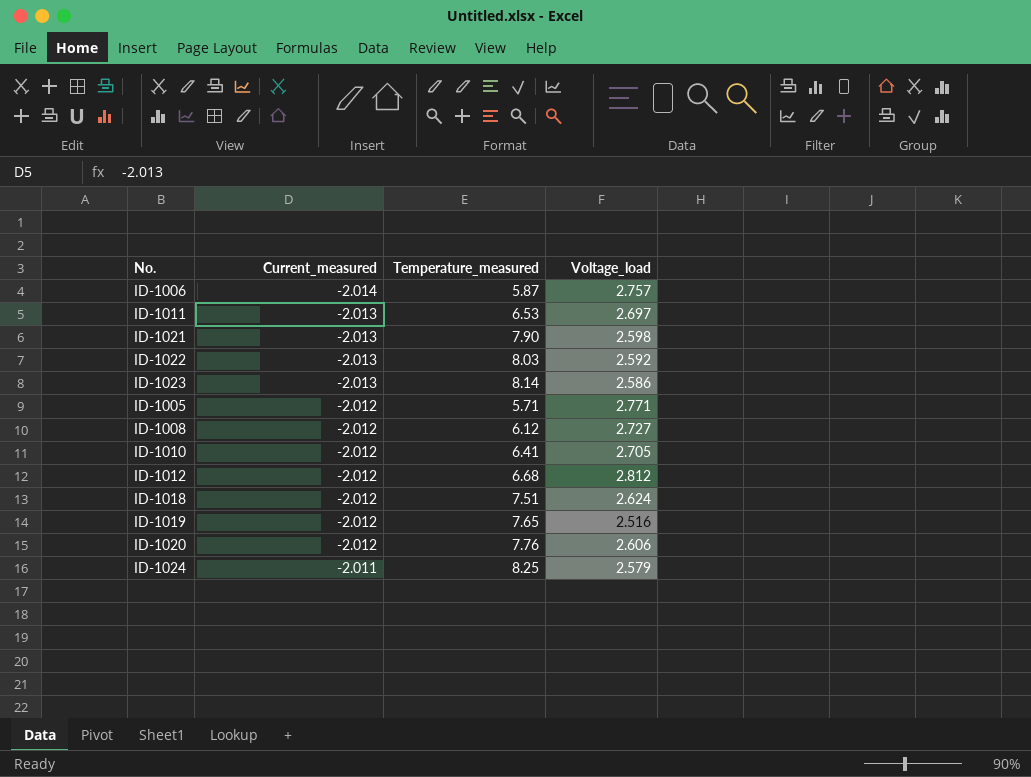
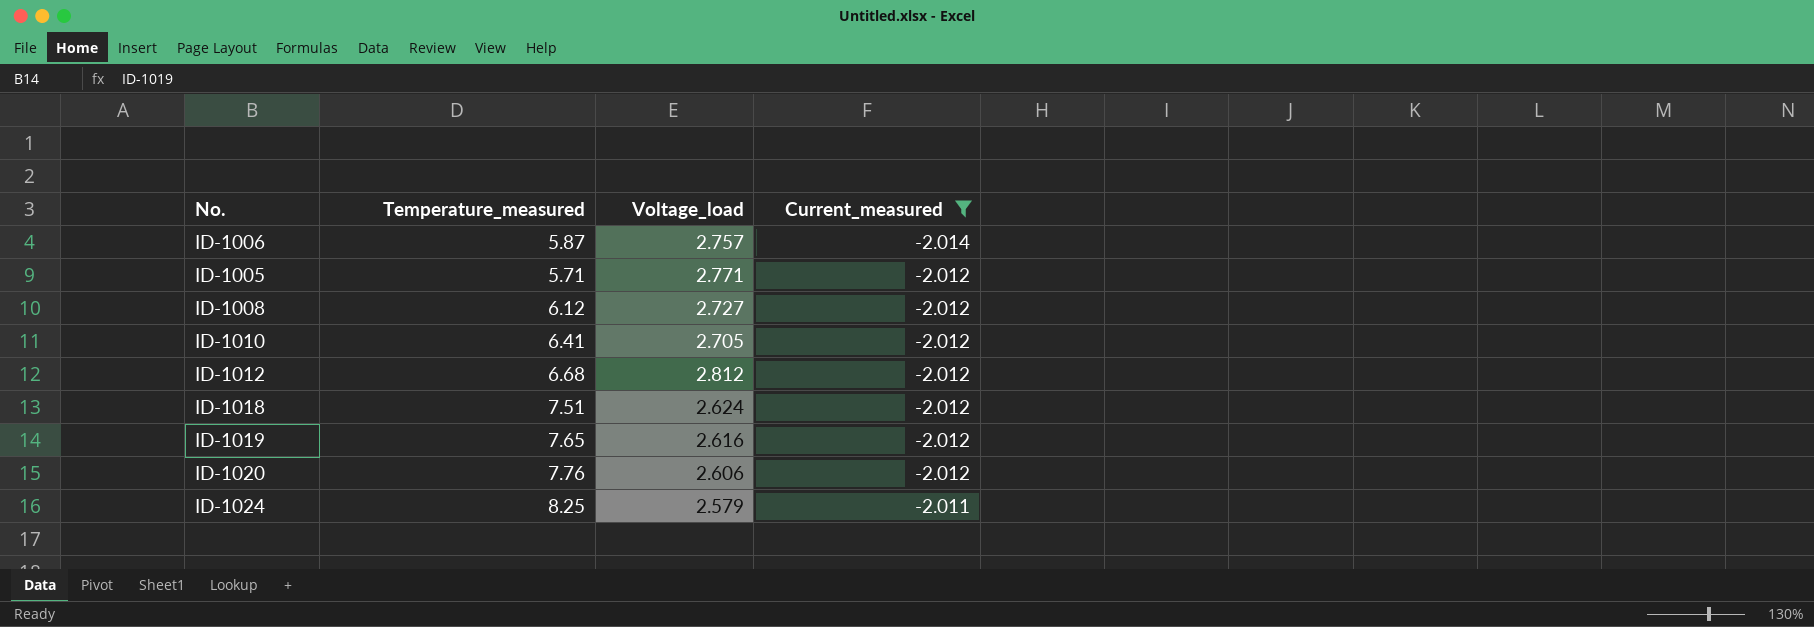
filter: none -> Current_measured != -2.013
column Current_measured | position: 2 -> 4
ID-1019 | Voltage_load: 2.516 -> 2.616

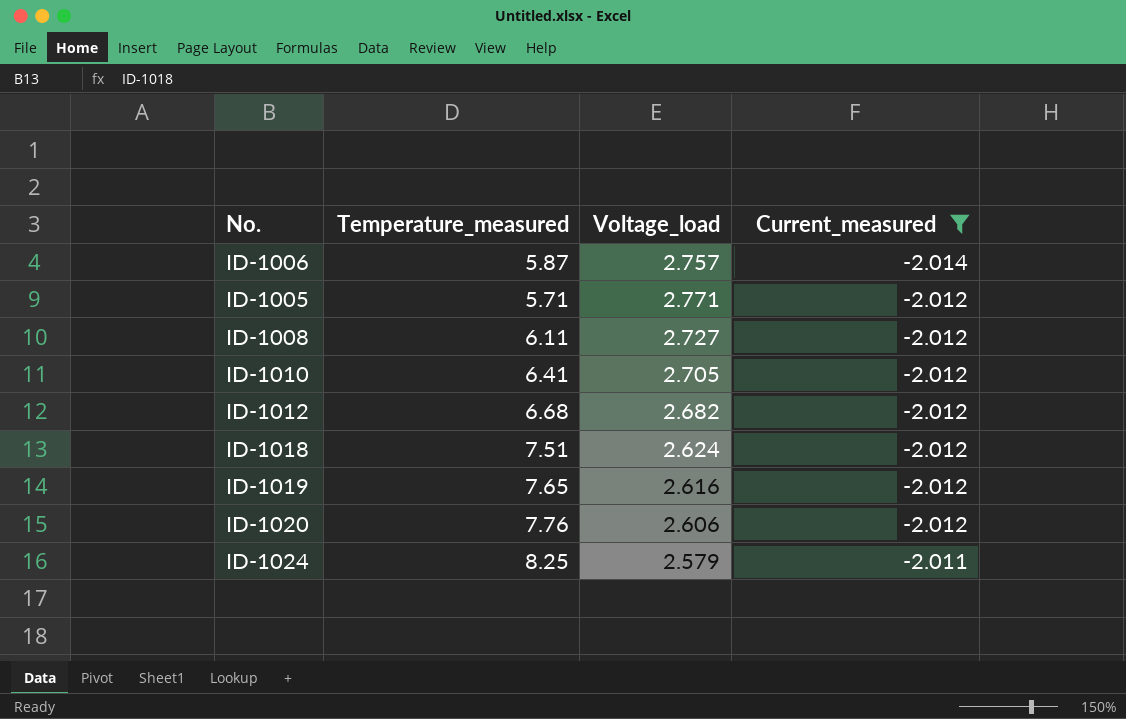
ID-1008 | Temperature_measured: 6.12 -> 6.11
ID-1012 | Voltage_load: 2.812 -> 2.682

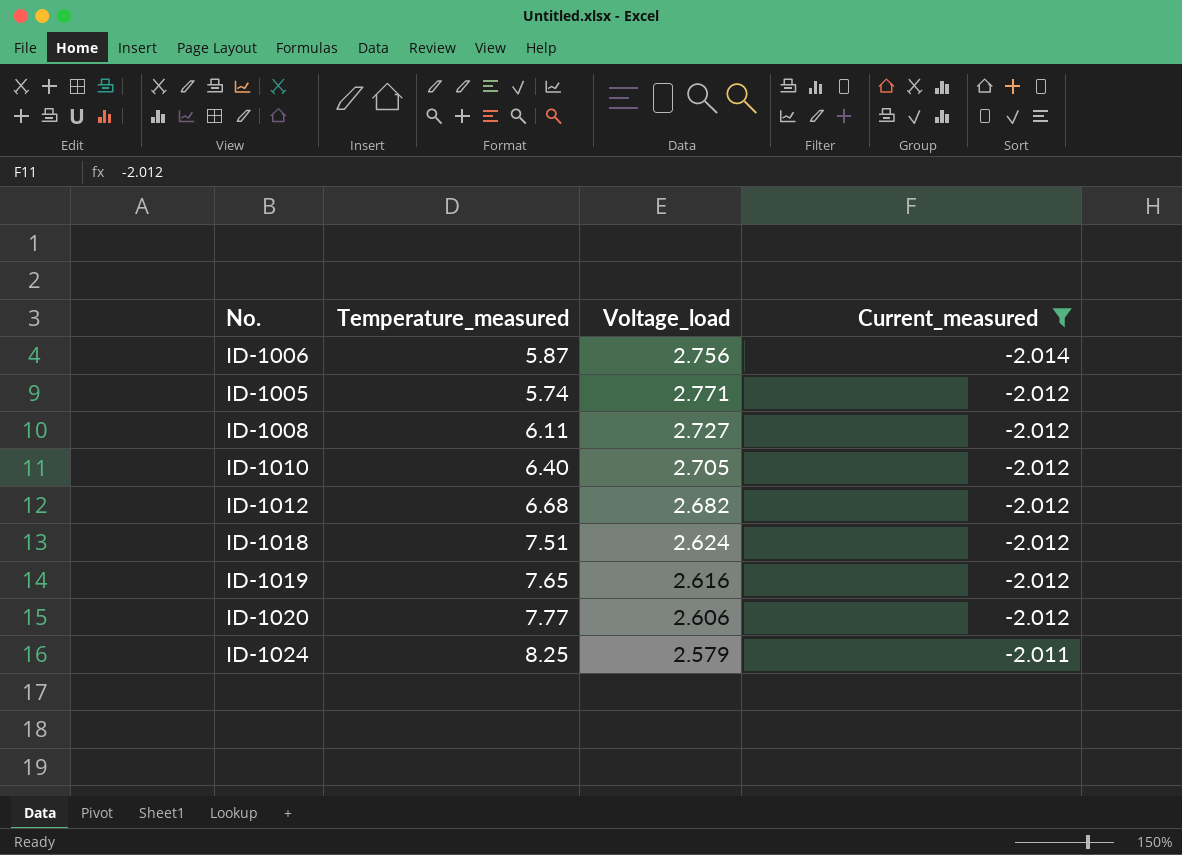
ID-1006 | Voltage_load: 2.757 -> 2.756
ID-1005 | Temperature_measured: 5.71 -> 5.74
ID-1010 | Temperature_measured: 6.41 -> 6.40
ID-1020 | Temperature_measured: 7.76 -> 7.77

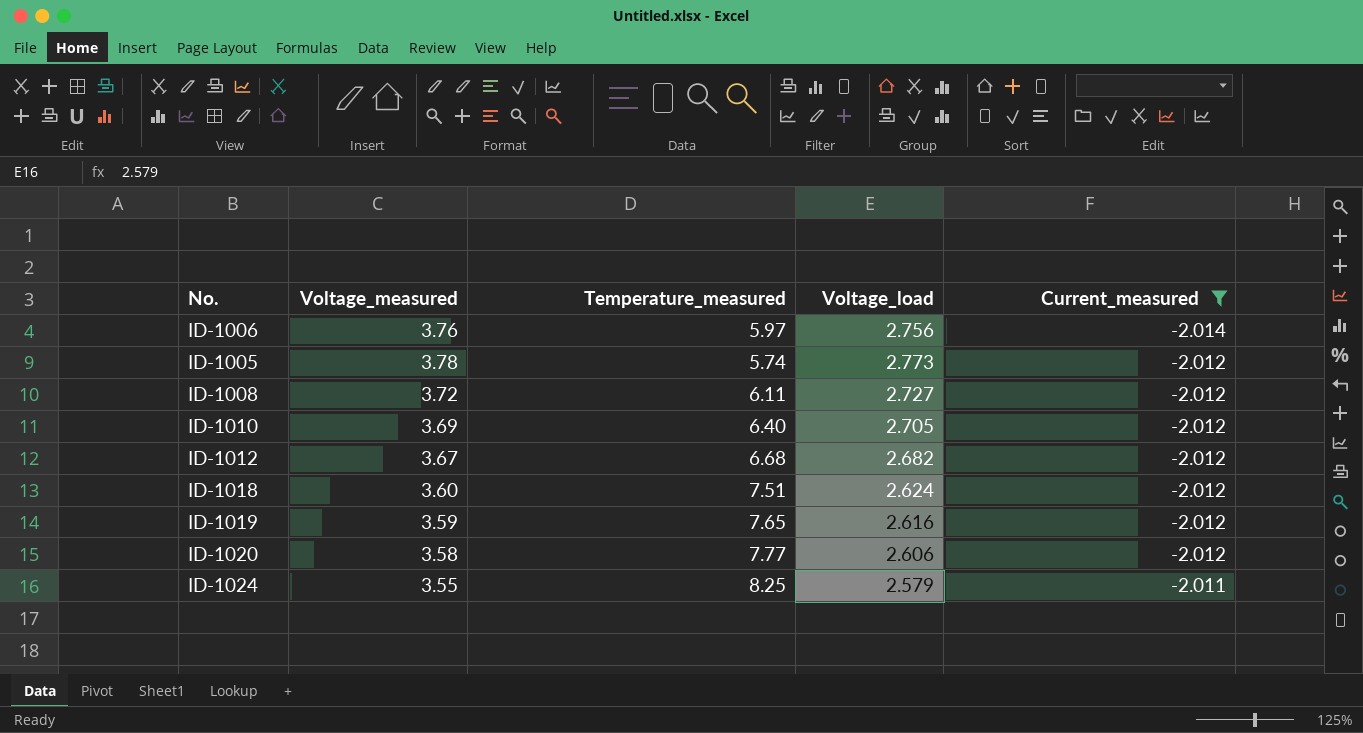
column Voltage_measured | position: none -> 2
ID-1006 | Temperature_measured: 5.87 -> 5.97
ID-1005 | Voltage_load: 2.771 -> 2.773

